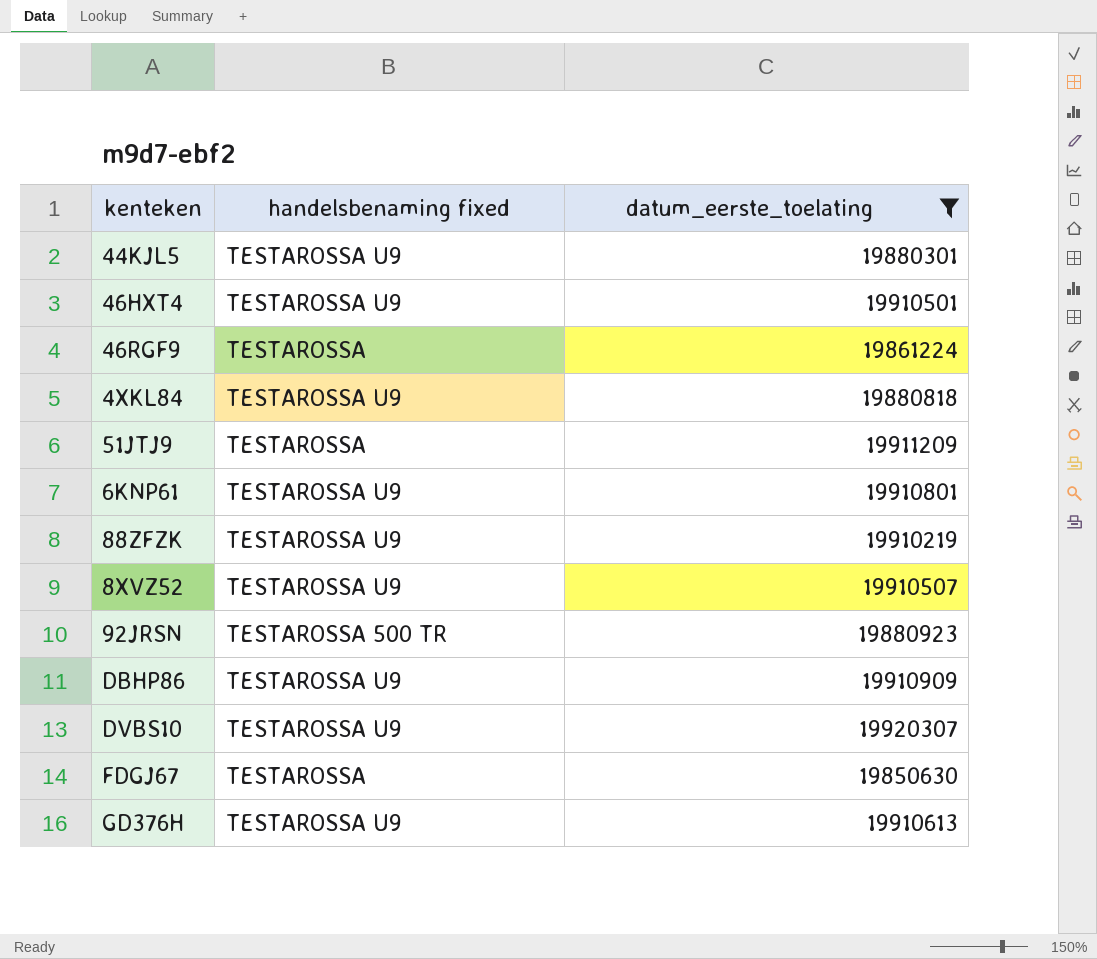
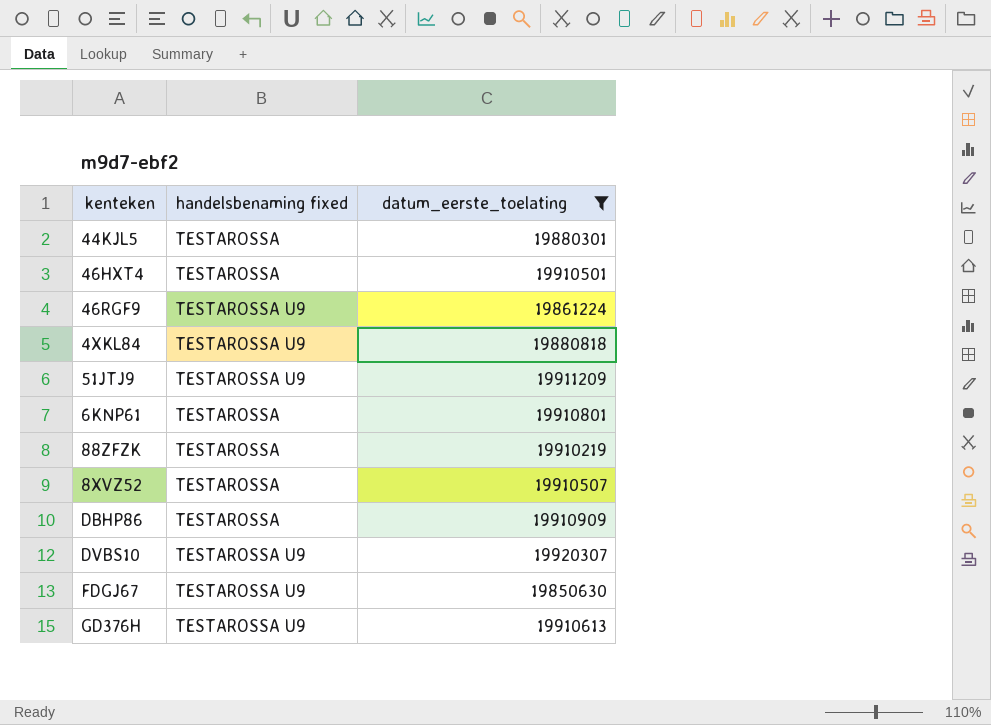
row 92JRSN: TESTAROSSA 500 TR | 19880923 -> none
44KJL5 | handelsbenaming fixed: TESTAROSSA U9 -> TESTAROSSA
46HXT4 | handelsbenaming fixed: TESTAROSSA U9 -> TESTAROSSA
46RGF9 | handelsbenaming fixed: TESTAROSSA -> TESTAROSSA U9
51JTJ9 | handelsbenaming fixed: TESTAROSSA -> TESTAROSSA U9
6KNP61 | handelsbenaming fixed: TESTAROSSA U9 -> TESTAROSSA
88ZFZK | handelsbenaming fixed: TESTAROSSA U9 -> TESTAROSSA
8XVZ52 | handelsbenaming fixed: TESTAROSSA U9 -> TESTAROSSA
DBHP86 | handelsbenaming fixed: TESTAROSSA U9 -> TESTAROSSA
FDGJ67 | handelsbenaming fixed: TESTAROSSA -> TESTAROSSA U9

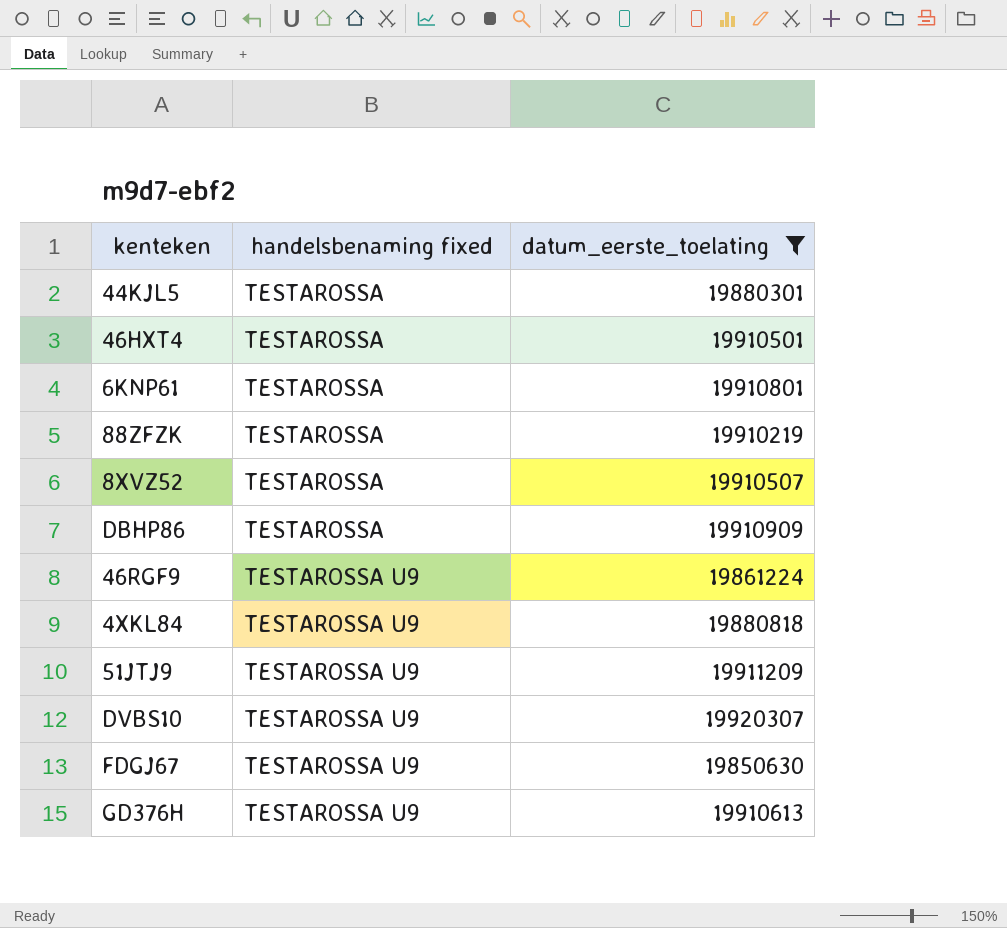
row order: none -> handelsbenaming fixed ascending

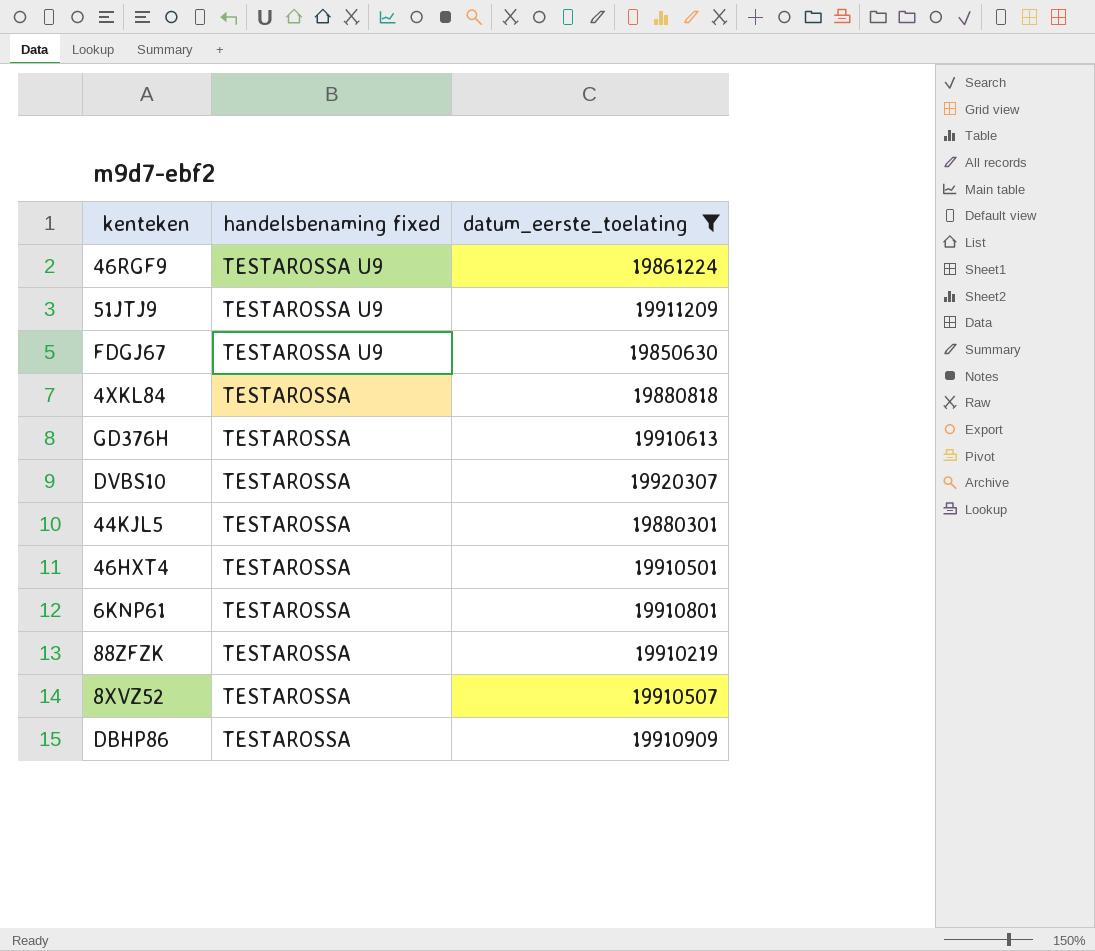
row order: handelsbenaming fixed ascending -> handelsbenaming fixed descending
4XKL84 | handelsbenaming fixed: TESTAROSSA U9 -> TESTAROSSA
GD376H | handelsbenaming fixed: TESTAROSSA U9 -> TESTAROSSA
DVBS10 | handelsbenaming fixed: TESTAROSSA U9 -> TESTAROSSA

